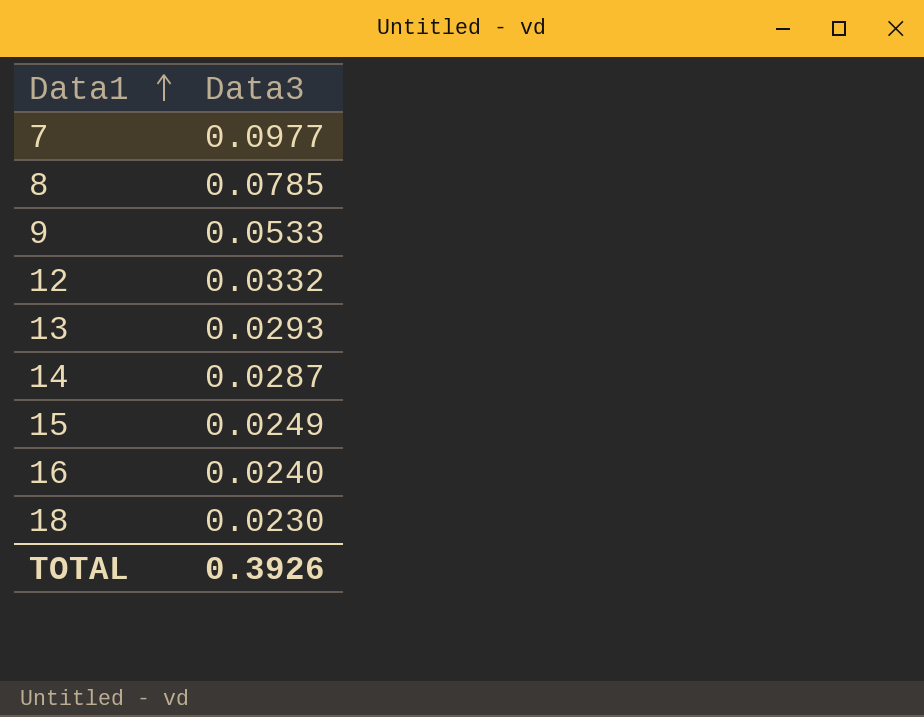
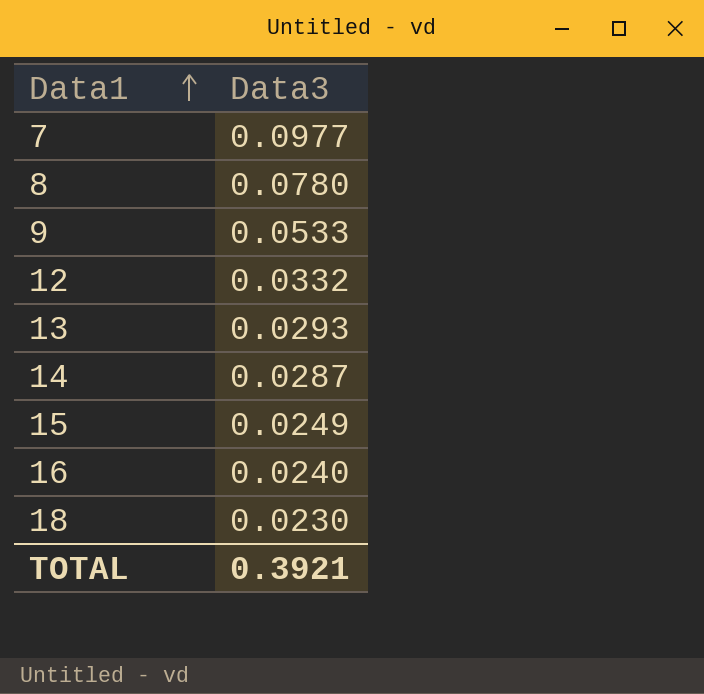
8 | Data3: 0.0785 -> 0.0780
TOTAL | Data3: 0.3926 -> 0.3921

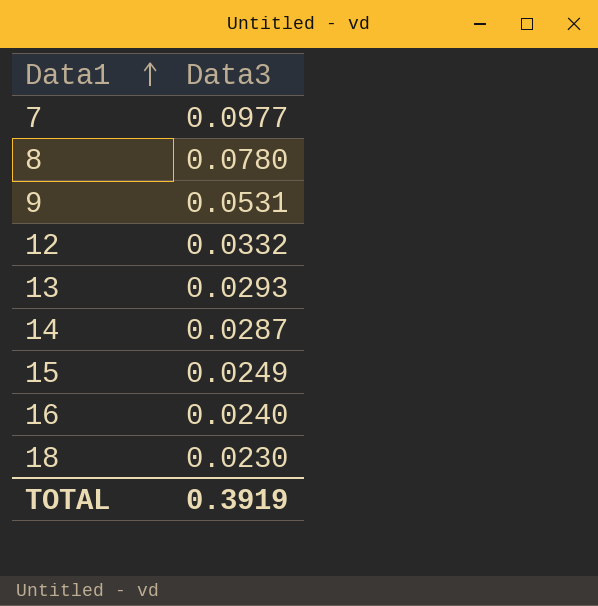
9 | Data3: 0.0533 -> 0.0531
TOTAL | Data3: 0.3921 -> 0.3919

